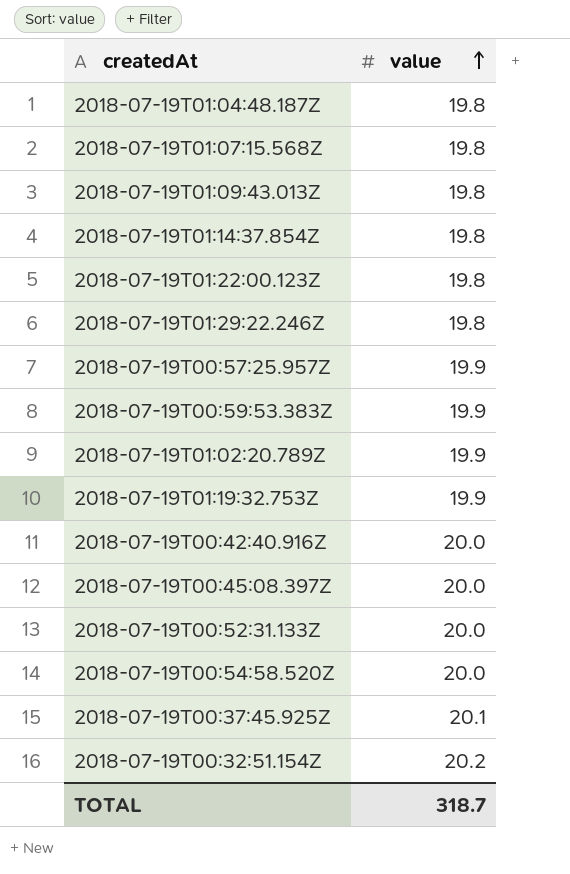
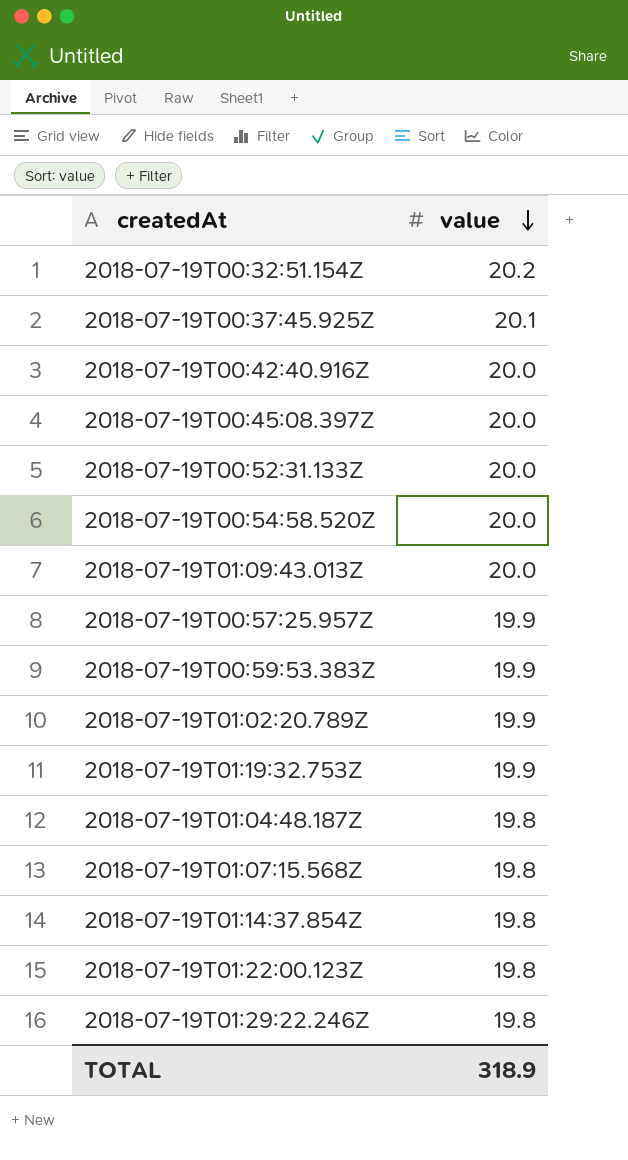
row order: value ascending -> value descending
2018-07-19T01:09:43.013Z | value: 19.8 -> 20.0
TOTAL | value: 318.7 -> 318.9

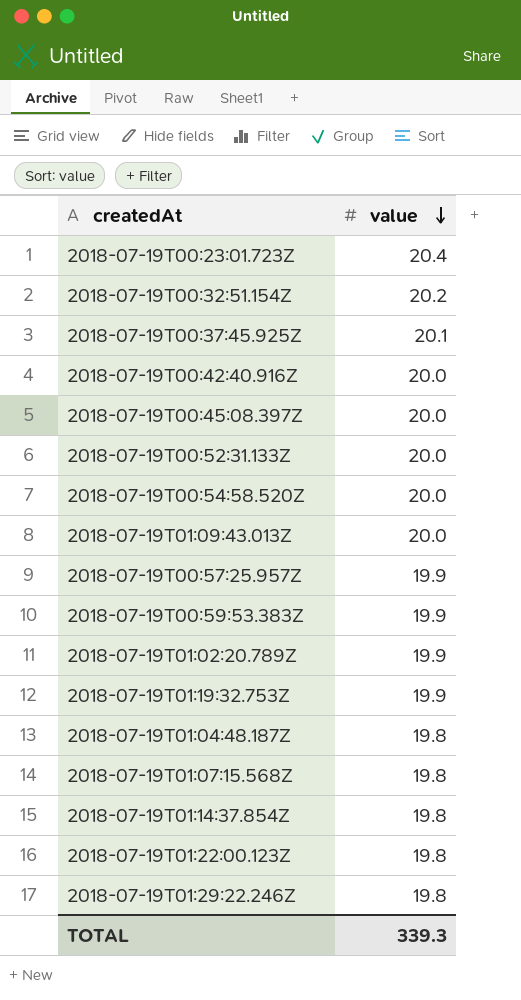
row 2018-07-19T00:23:01.723Z: none -> 20.4
TOTAL | value: 318.9 -> 339.3

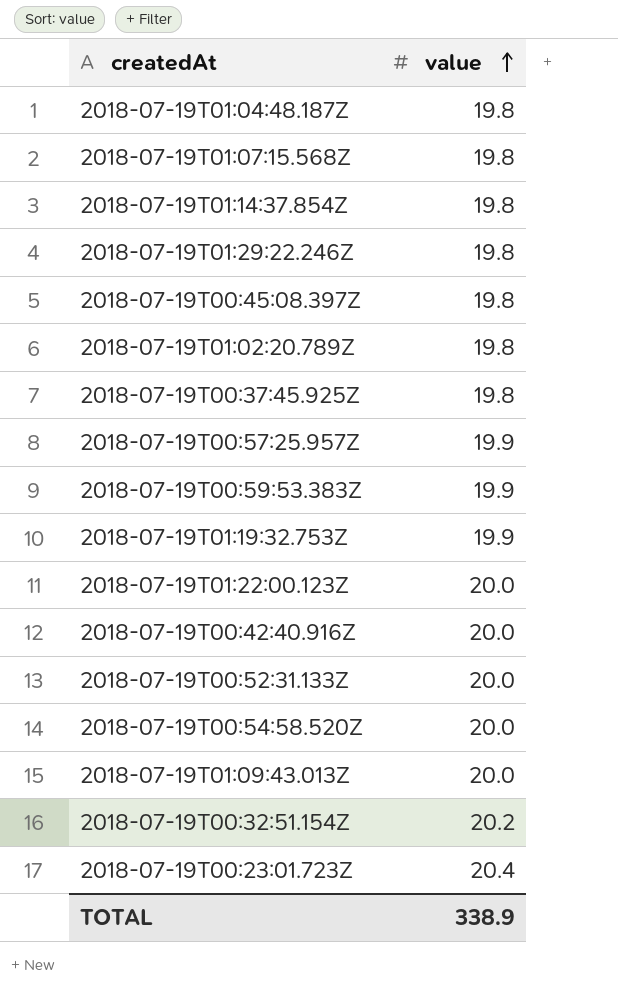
row order: value descending -> value ascending
2018-07-19T00:45:08.397Z | value: 20.0 -> 19.8
2018-07-19T01:02:20.789Z | value: 19.9 -> 19.8
2018-07-19T00:37:45.925Z | value: 20.1 -> 19.8
2018-07-19T01:22:00.123Z | value: 19.8 -> 20.0
TOTAL | value: 339.3 -> 338.9

